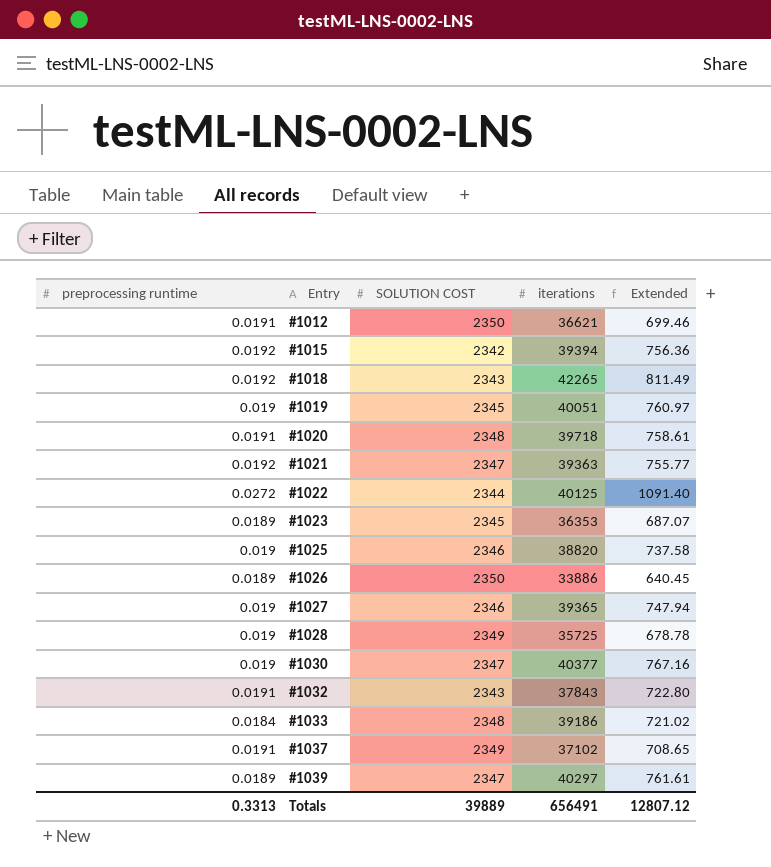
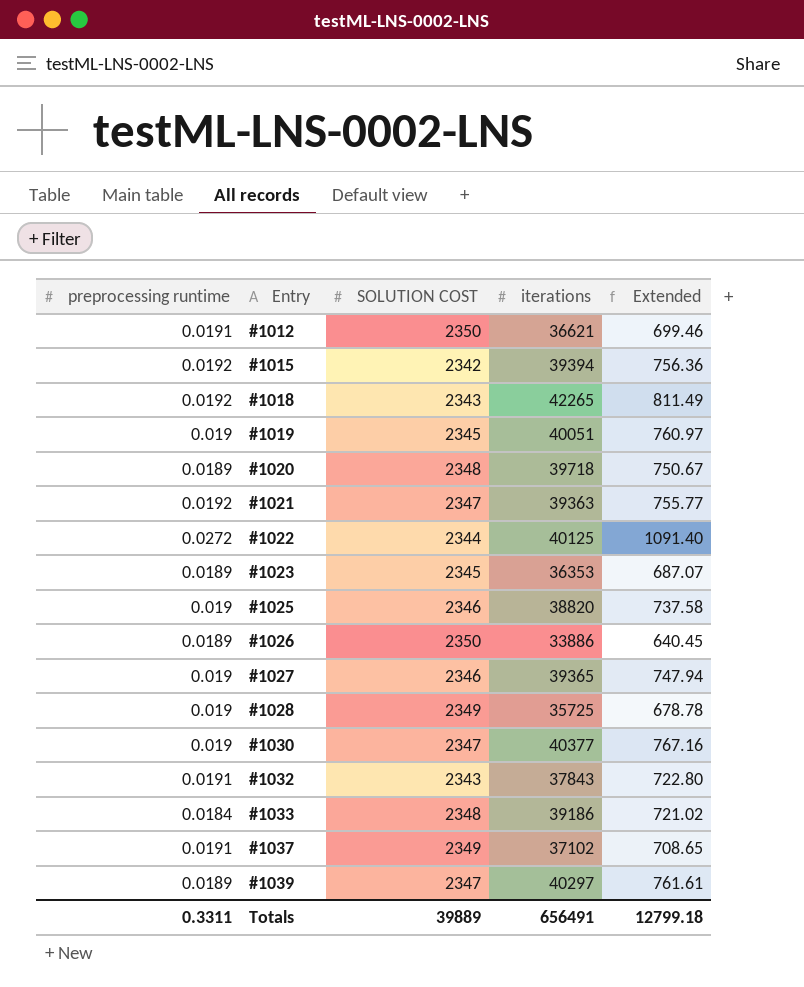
#1020 | preprocessing runtime: 0.0191 -> 0.0189
#1020 | Extended: 758.61 -> 750.67
Totals | preprocessing runtime: 0.3313 -> 0.3311
Totals | Extended: 12807.12 -> 12799.18

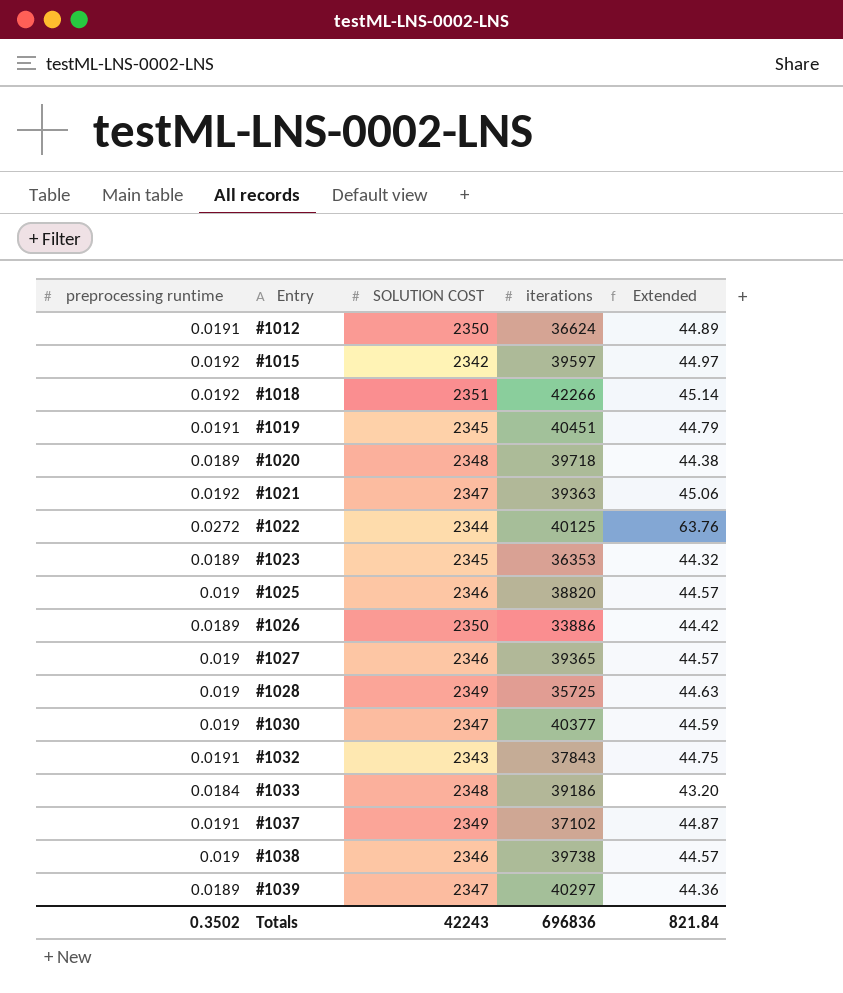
column Extended | formula: [preprocessing runtime] * [iterations] -> [preprocessing runtime] * [SOLUTION COST]
#1012 | iterations: 36621 -> 36624
#1015 | iterations: 39394 -> 39597
#1018 | SOLUTION COST: 2343 -> 2351
#1018 | iterations: 42265 -> 42266
#1019 | preprocessing runtime: 0.019 -> 0.0191
#1019 | iterations: 40051 -> 40451
row #1038: none -> 0.019 | 2346 | 39738 | 44.57
Totals | preprocessing runtime: 0.3311 -> 0.3502
Totals | SOLUTION COST: 39889 -> 42243
Totals | iterations: 656491 -> 696836
Totals | Extended: 12799.18 -> 821.84

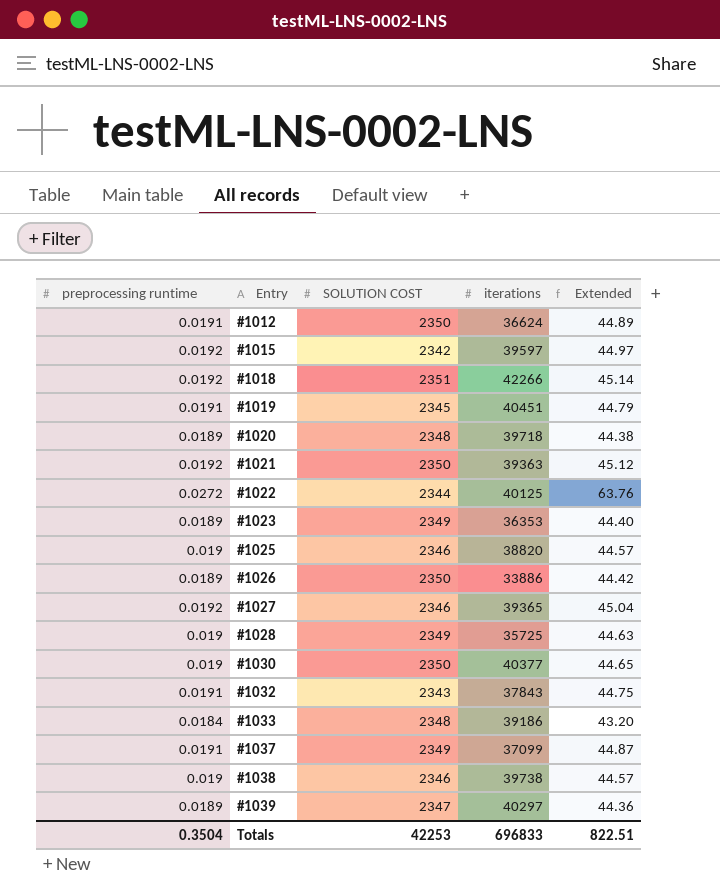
#1021 | SOLUTION COST: 2347 -> 2350
#1021 | Extended: 45.06 -> 45.12
#1023 | SOLUTION COST: 2345 -> 2349
#1023 | Extended: 44.32 -> 44.40
#1027 | preprocessing runtime: 0.019 -> 0.0192
#1027 | Extended: 44.57 -> 45.04
#1030 | SOLUTION COST: 2347 -> 2350
#1030 | Extended: 44.59 -> 44.65
#1037 | iterations: 37102 -> 37099
Totals | preprocessing runtime: 0.3502 -> 0.3504
Totals | SOLUTION COST: 42243 -> 42253
Totals | iterations: 696836 -> 696833
Totals | Extended: 821.84 -> 822.51

